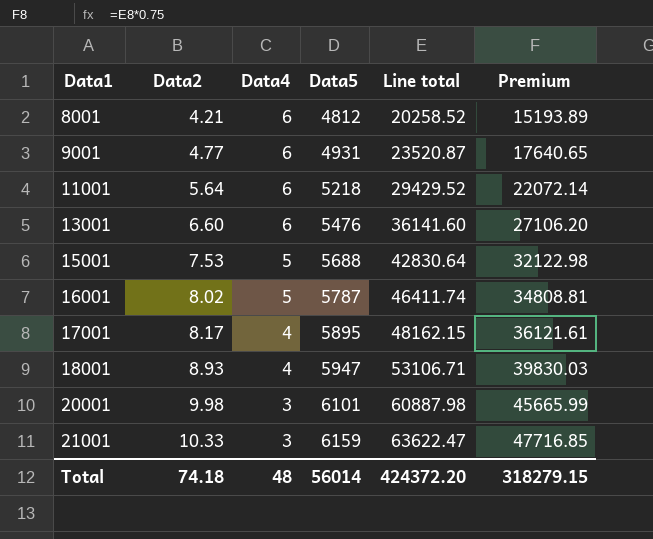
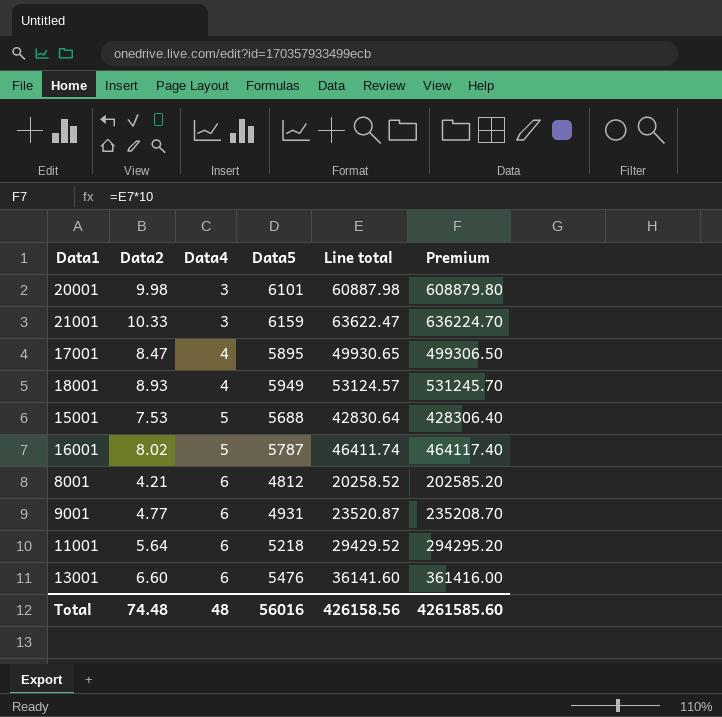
row order: Data1 ascending -> Data4 ascending
column Premium | formula: [Line total] * 0.75 -> [Line total] * 10
17001 | Data2: 8.17 -> 8.47
17001 | Line total: 48162.15 -> 49930.65
18001 | Data5: 5947 -> 5949
18001 | Line total: 53106.71 -> 53124.57
Total | Data2: 74.18 -> 74.48
Total | Data5: 56014 -> 56016
Total | Line total: 424372.20 -> 426158.56
Total | Premium: 318279.15 -> 4261585.60

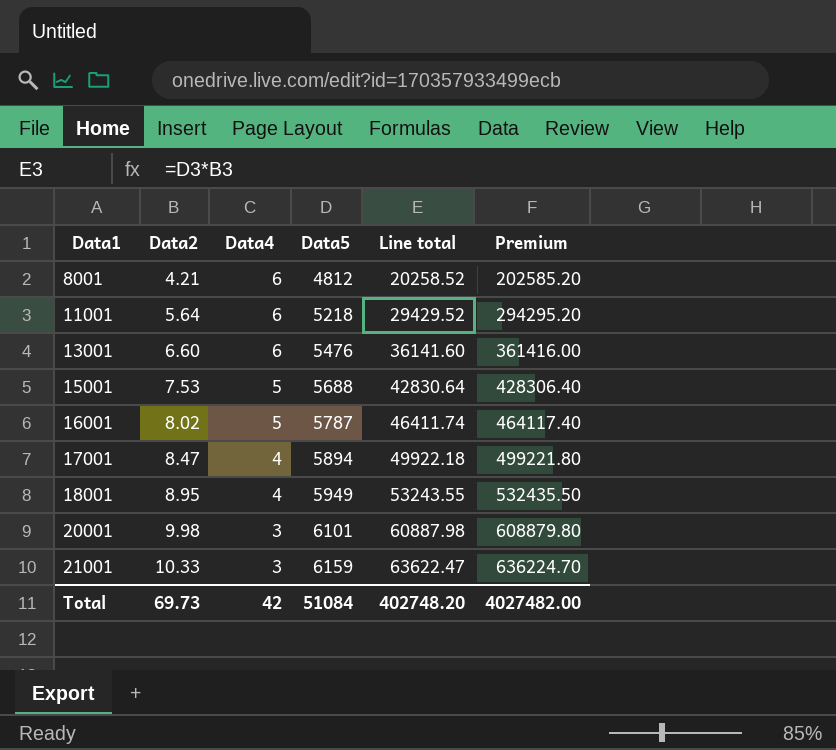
row order: Data4 ascending -> Data1 ascending
row 9001: 4.77 | 6 | 4931 | 23520.87 | 235208.70 -> none
17001 | Data5: 5895 -> 5894
17001 | Line total: 49930.65 -> 49922.18
17001 | Premium: 499306.50 -> 499221.80
18001 | Data2: 8.93 -> 8.95
18001 | Line total: 53124.57 -> 53243.55
18001 | Premium: 531245.70 -> 532435.50
Total | Data2: 74.48 -> 69.73
Total | Data4: 48 -> 42
Total | Data5: 56016 -> 51084
Total | Line total: 426158.56 -> 402748.20
Total | Premium: 4261585.60 -> 4027482.00

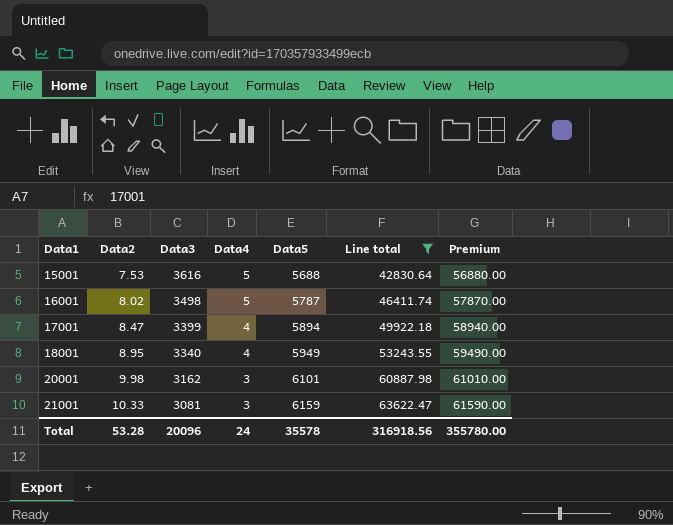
filter: none -> Line total >= 42830.64
column Data3 | position: none -> 3
column Premium | formula: [Line total] * 10 -> [Data5] * 10
Total | Data2: 69.73 -> 53.28
Total | Data4: 42 -> 24
Total | Data5: 51084 -> 35578
Total | Line total: 402748.20 -> 316918.56
Total | Premium: 4027482.00 -> 355780.00

